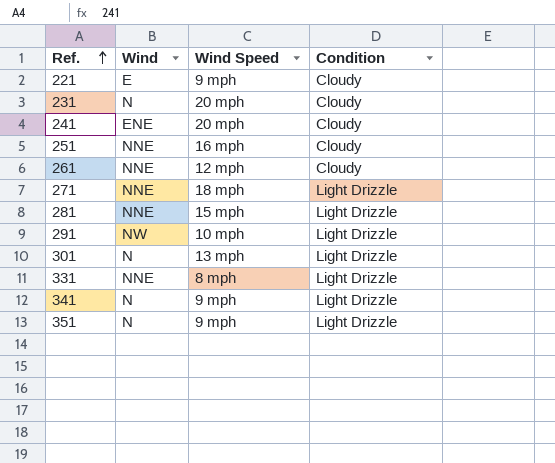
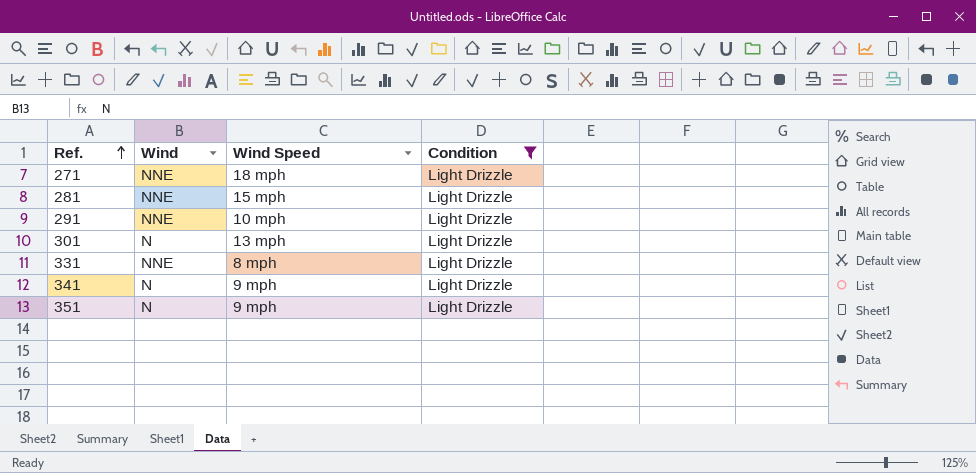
filter: none -> Condition = Light Drizzle
291 | Wind: NW -> NNE

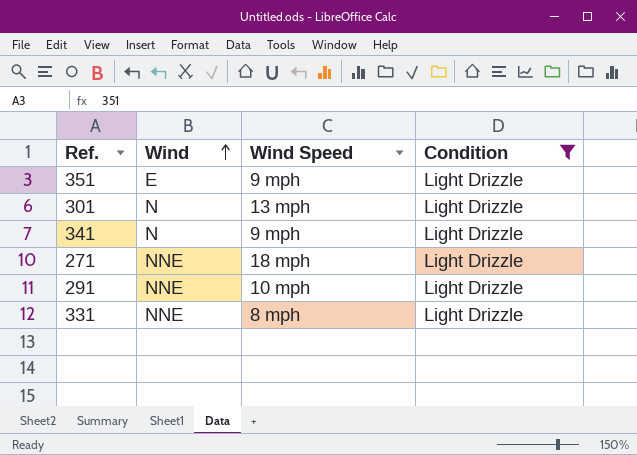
row order: Ref. ascending -> Wind ascending
row 281: NNE | 15 mph | Light Drizzle -> none
351 | Wind: N -> E

